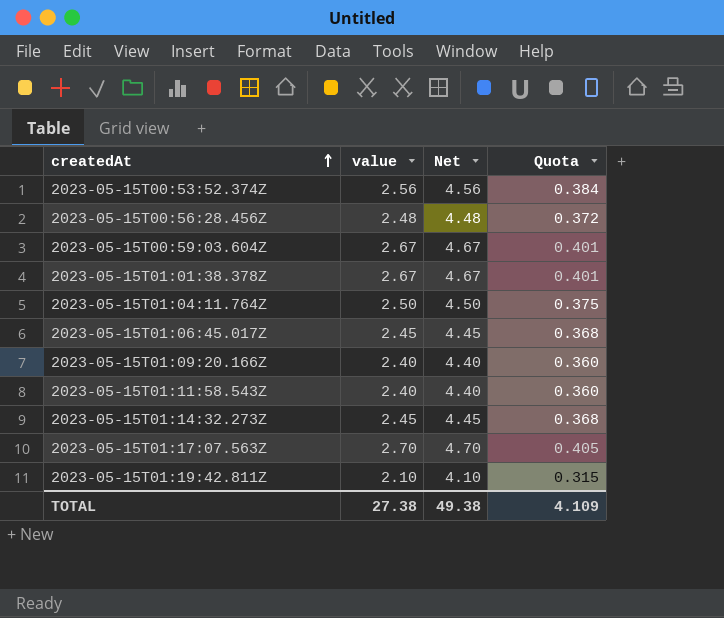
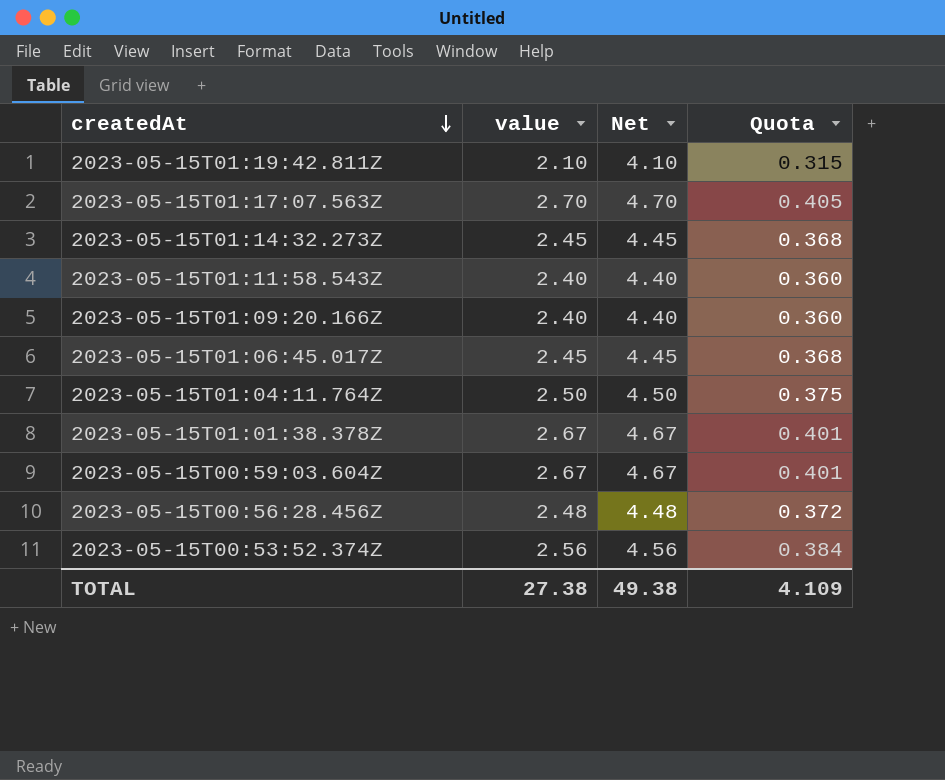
row order: createdAt ascending -> createdAt descending

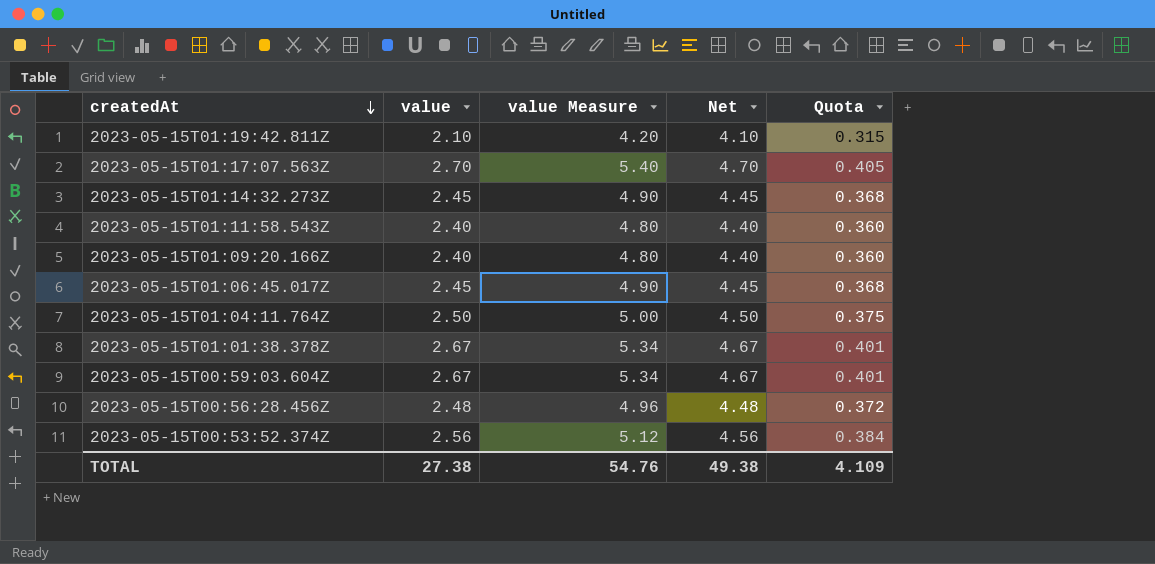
column value Measure | formula: none -> [value] * 2

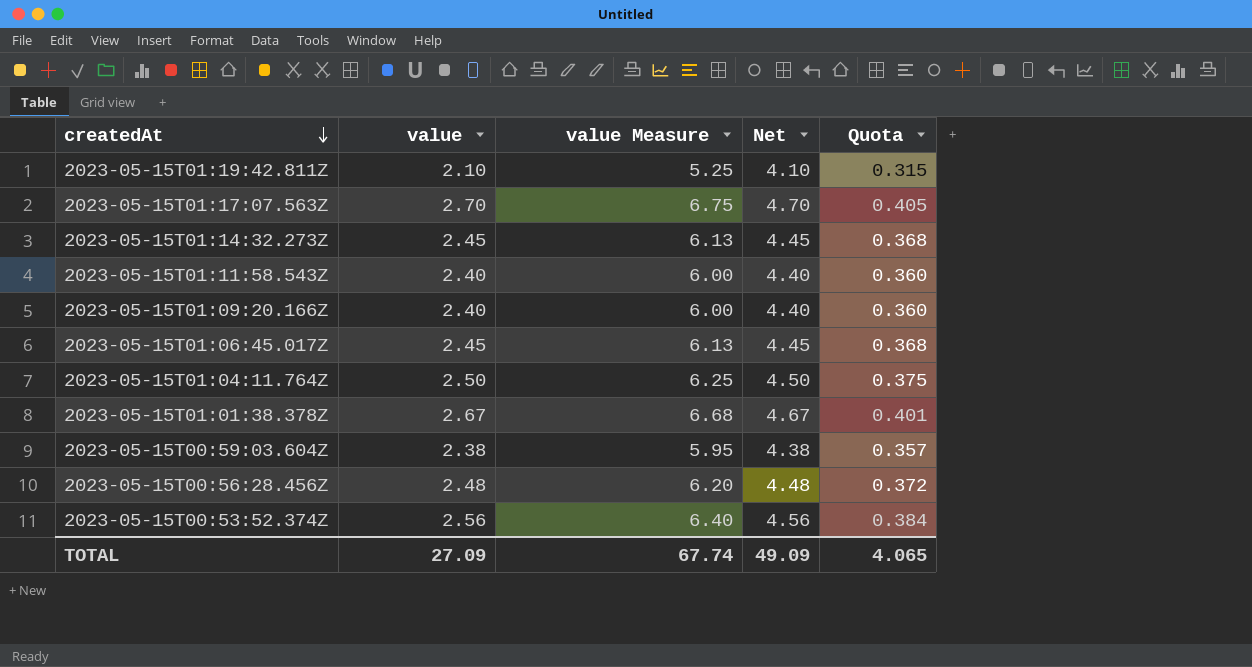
column value Measure | formula: [value] * 2 -> [value] * 2.5
2023-05-15T00:59:03.604Z | value: 2.67 -> 2.38
2023-05-15T00:59:03.604Z | Net: 4.67 -> 4.38
2023-05-15T00:59:03.604Z | Quota: 0.401 -> 0.357
TOTAL | value: 27.38 -> 27.09
TOTAL | value Measure: 54.76 -> 67.74
TOTAL | Net: 49.38 -> 49.09
TOTAL | Quota: 4.109 -> 4.065

